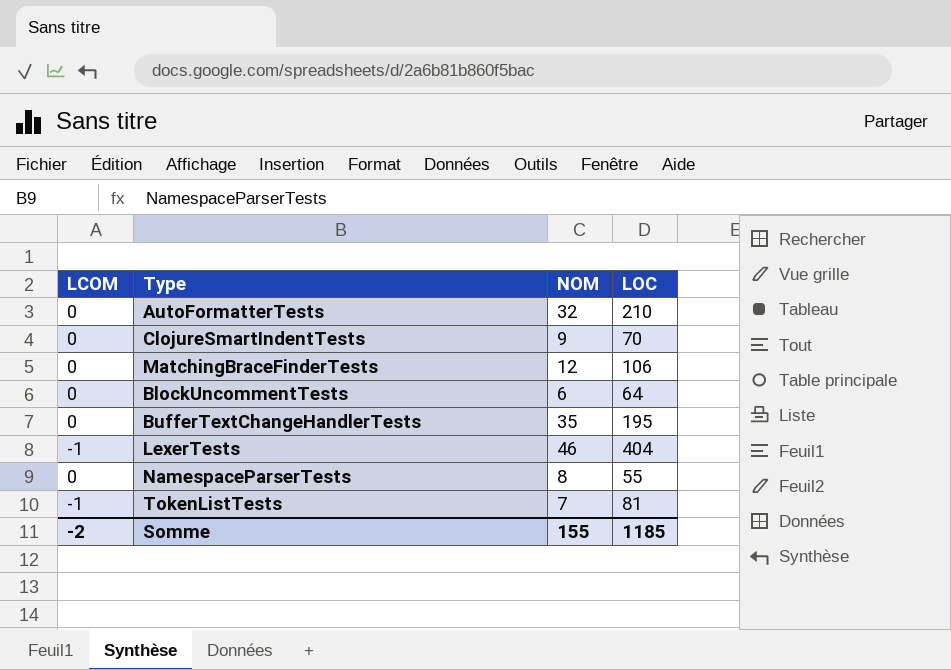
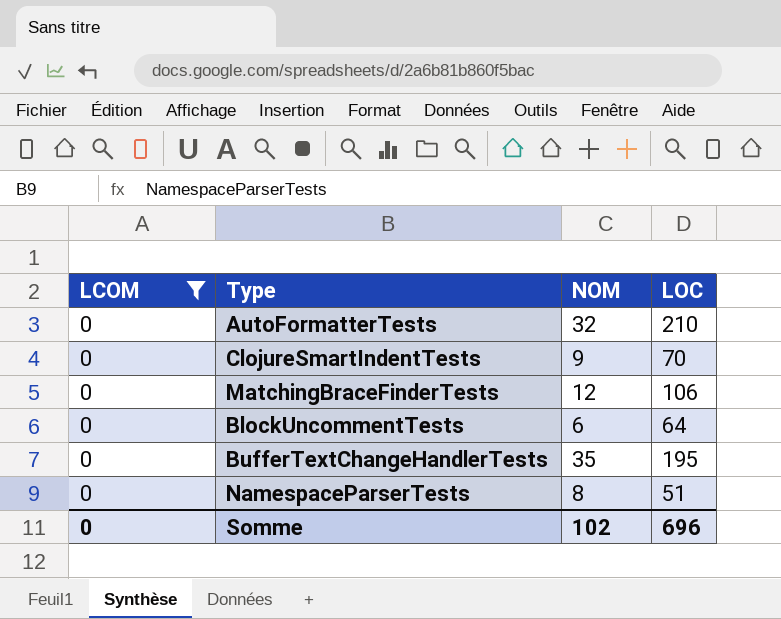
filter: none -> LCOM = 0
NamespaceParserTests | LOC: 55 -> 51
Somme | LCOM: -2 -> 0
Somme | NOM: 155 -> 102
Somme | LOC: 1185 -> 696

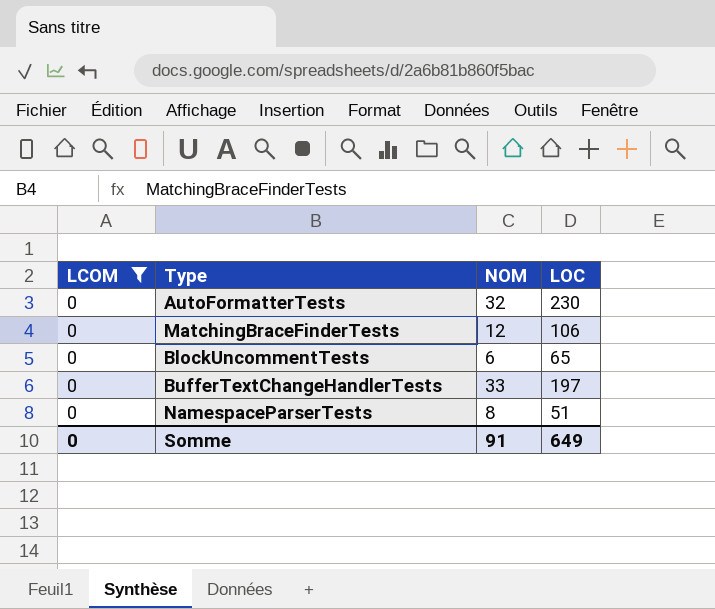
row ClojureSmartIndentTests: 0 | 9 | 70 -> none
AutoFormatterTests | LOC: 210 -> 230
BlockUncommentTests | LOC: 64 -> 65
BufferTextChangeHandlerTests | NOM: 35 -> 33
BufferTextChangeHandlerTests | LOC: 195 -> 197
Somme | NOM: 102 -> 91
Somme | LOC: 696 -> 649

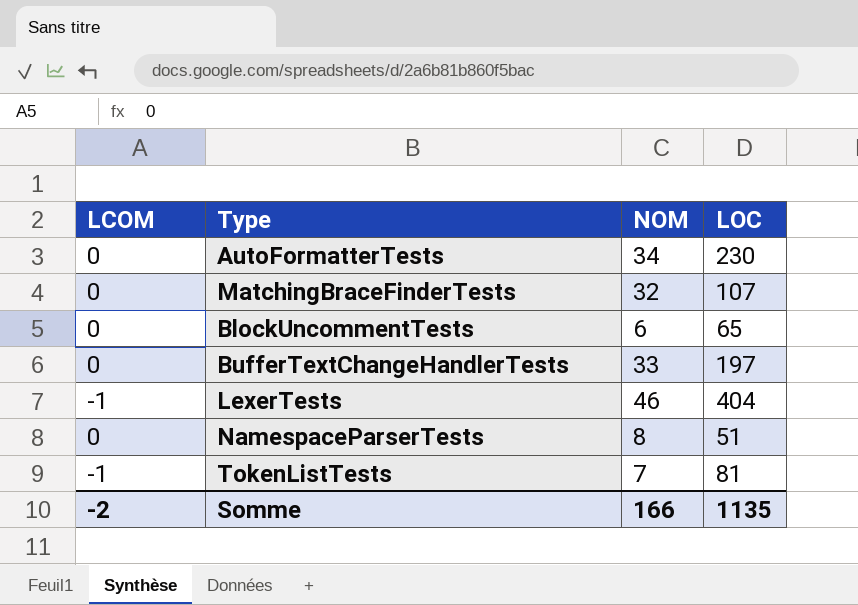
filter: LCOM = 0 -> none
AutoFormatterTests | NOM: 32 -> 34
MatchingBraceFinderTests | NOM: 12 -> 32
MatchingBraceFinderTests | LOC: 106 -> 107
Somme | LCOM: 0 -> -2
Somme | NOM: 91 -> 166
Somme | LOC: 649 -> 1135

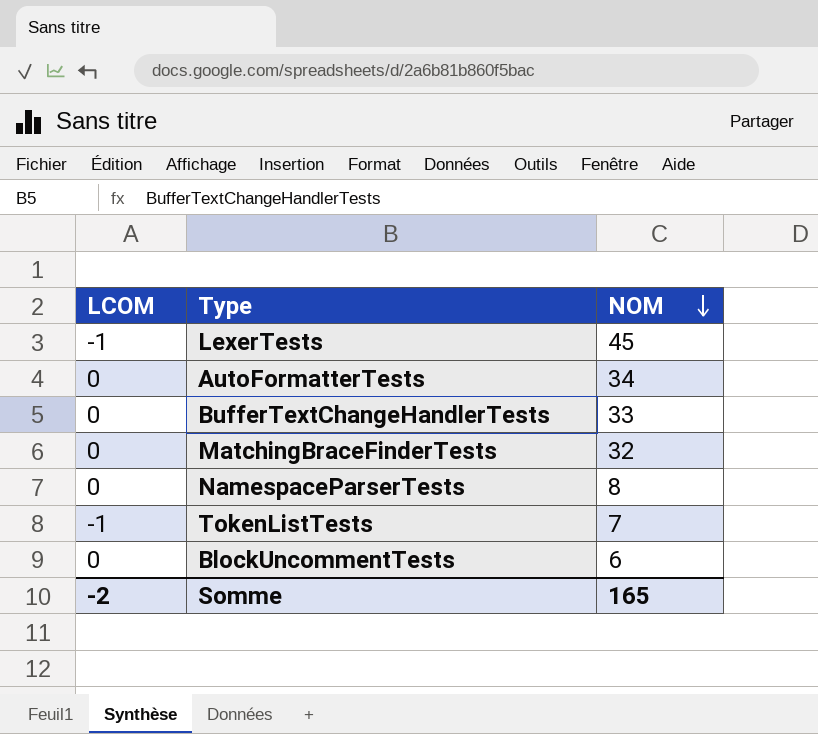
row order: none -> NOM descending
column LOC | position: 4 -> none
LexerTests | NOM: 46 -> 45
Somme | NOM: 166 -> 165

